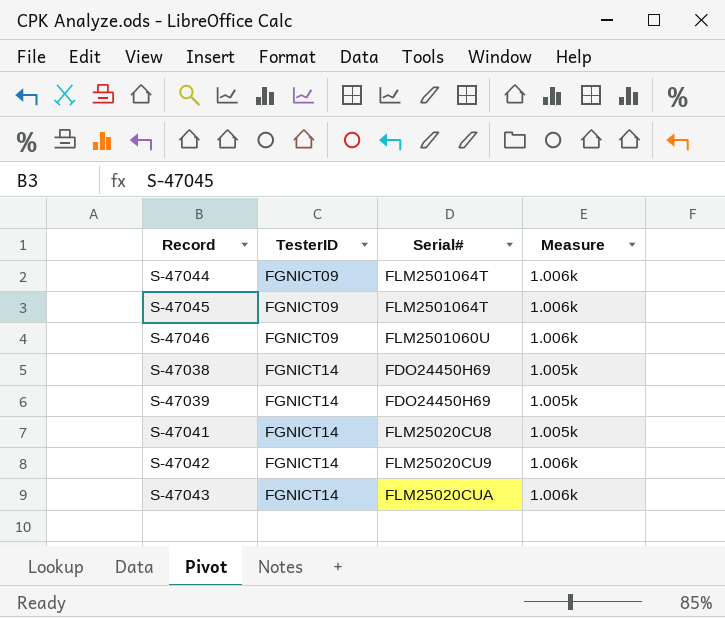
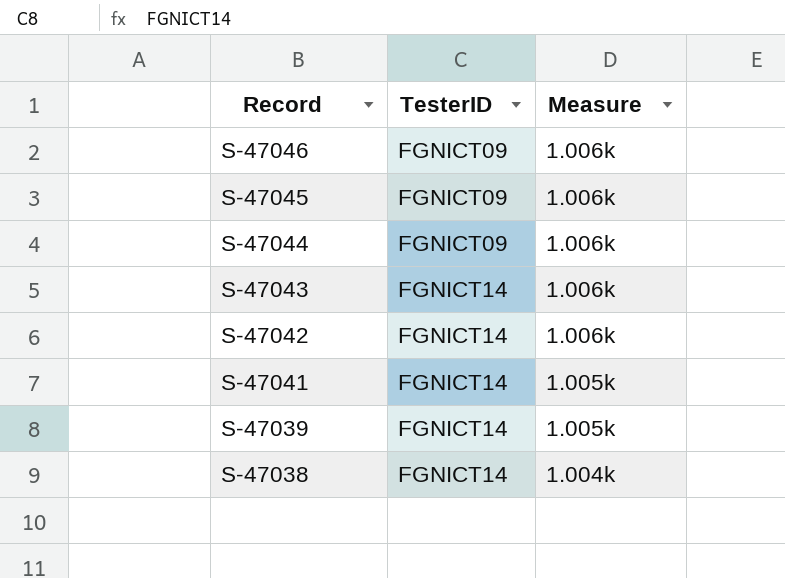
row order: TesterID ascending -> Record descending
column Serial# | position: 3 -> none
S-47038 | Measure: 1.005k -> 1.004k

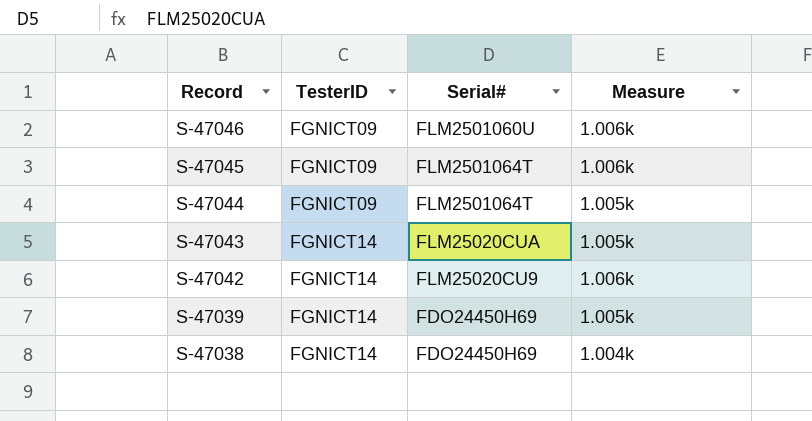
column Serial# | position: none -> 3
row S-47041: FGNICT14 | 1.005k -> none
S-47044 | Measure: 1.006k -> 1.005k
S-47043 | Measure: 1.006k -> 1.005k

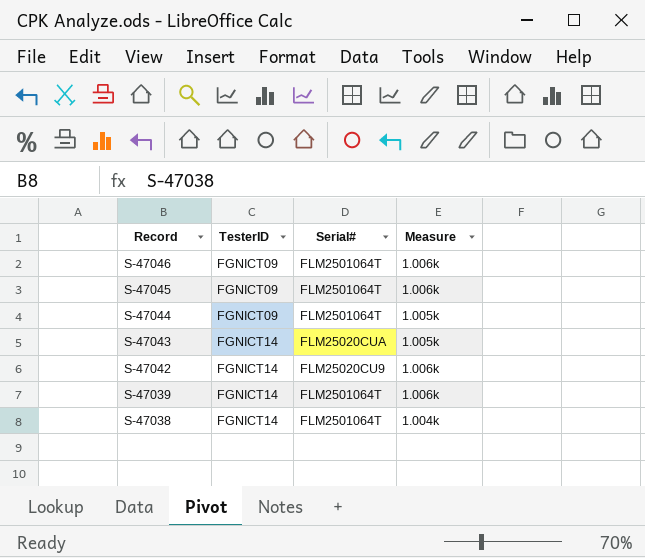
S-47046 | Serial#: FLM2501060U -> FLM2501064T
S-47039 | Serial#: FDO24450H69 -> FLM2501064T
S-47039 | Measure: 1.005k -> 1.006k
S-47038 | Serial#: FDO24450H69 -> FLM2501064T

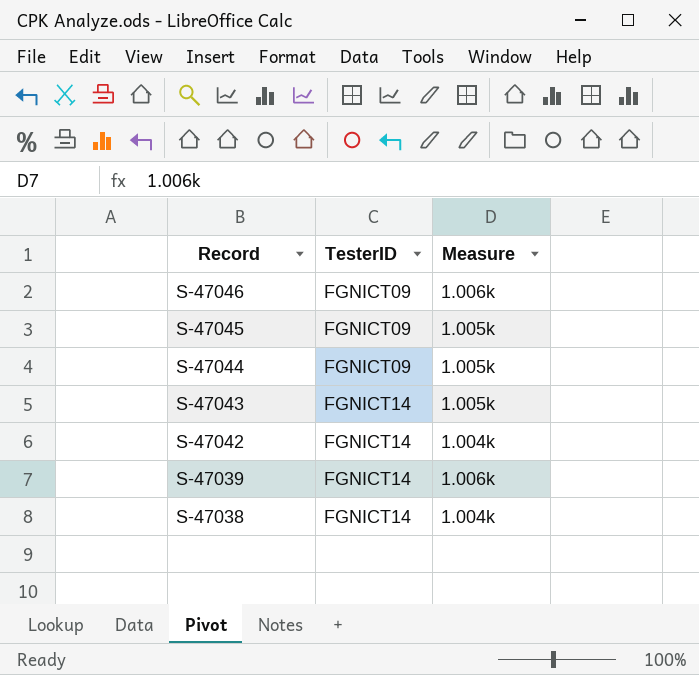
column Serial# | position: 3 -> none
S-47045 | Measure: 1.006k -> 1.005k
S-47042 | Measure: 1.006k -> 1.004k

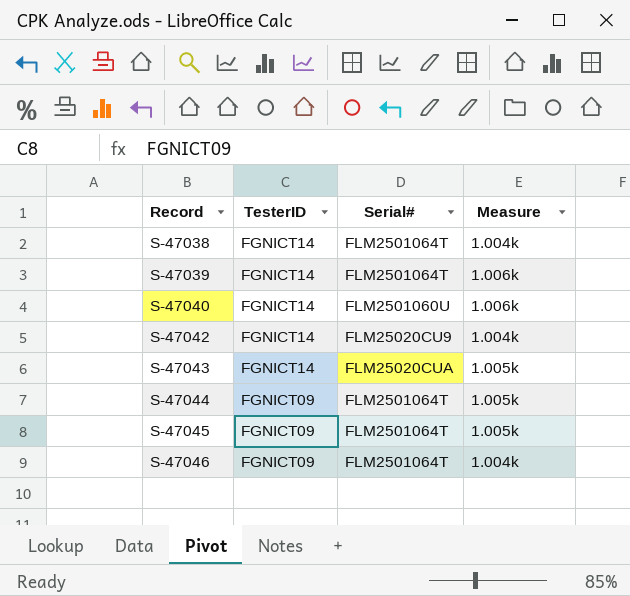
row order: Record descending -> Record ascending
column Serial# | position: none -> 3
row S-47040: none -> FGNICT14 | FLM2501060U | 1.006k
S-47046 | Measure: 1.006k -> 1.004k

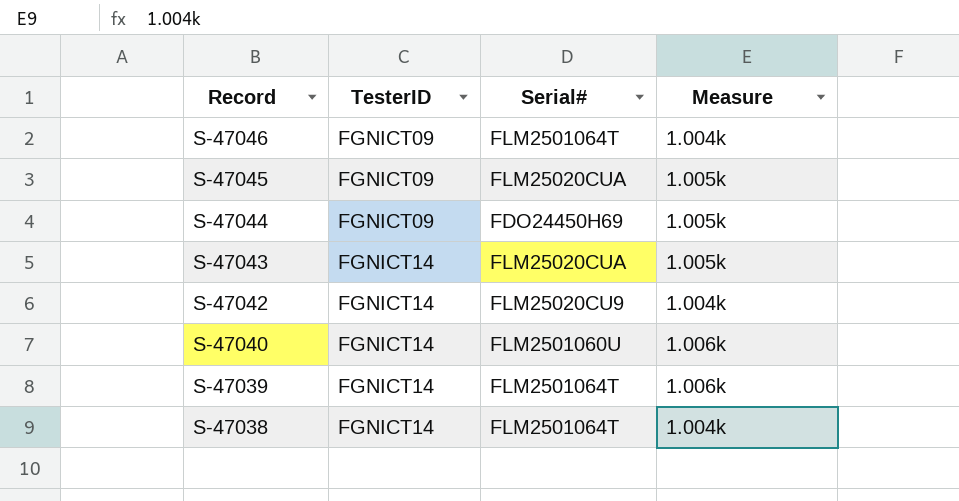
row order: Record ascending -> Record descending
S-47045 | Serial#: FLM2501064T -> FLM25020CUA
S-47044 | Serial#: FLM2501064T -> FDO24450H69

